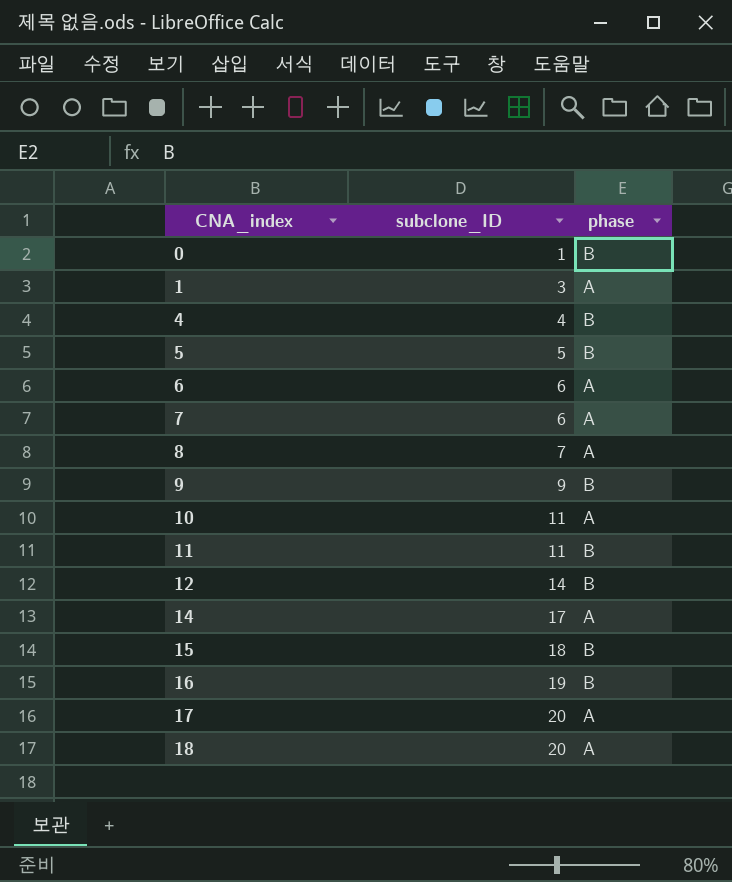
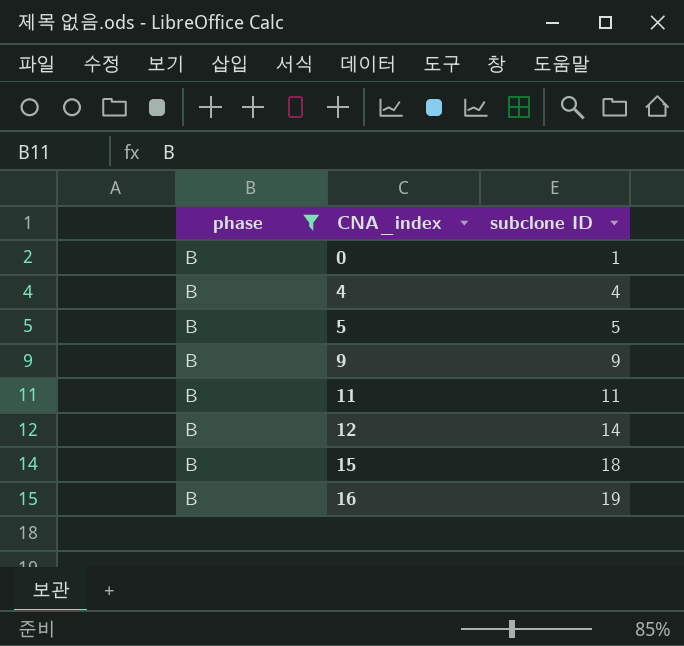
filter: none -> phase = B
column phase | position: 3 -> 1
column name: subclone_ID -> subclone ID

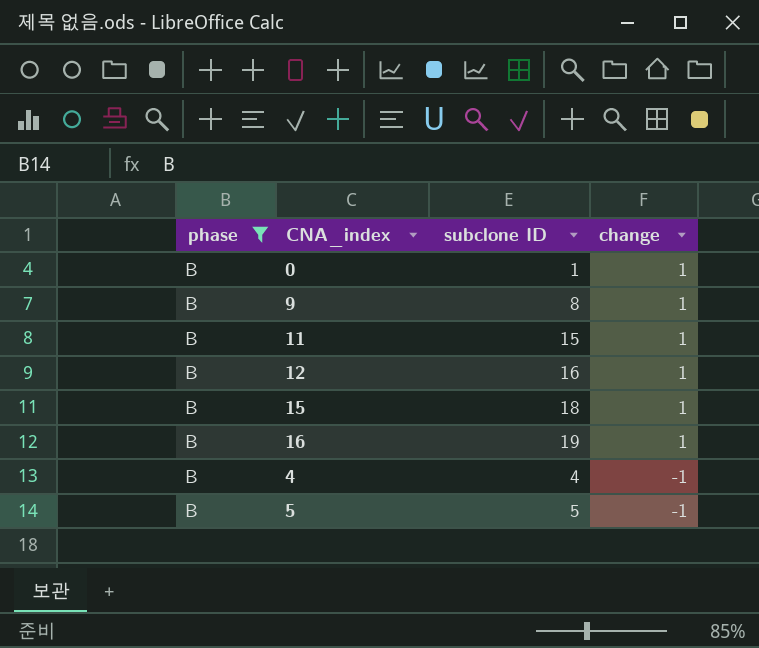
row order: CNA_index ascending -> change descending
column change | position: none -> 4
9 | subclone ID: 9 -> 8
11 | subclone ID: 11 -> 15
12 | subclone ID: 14 -> 16

